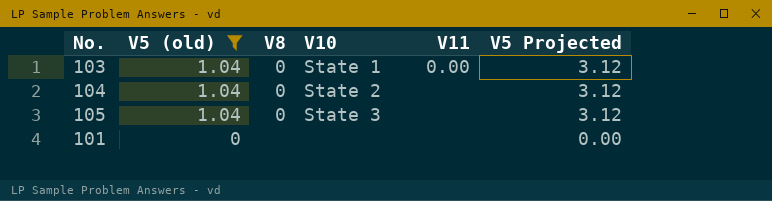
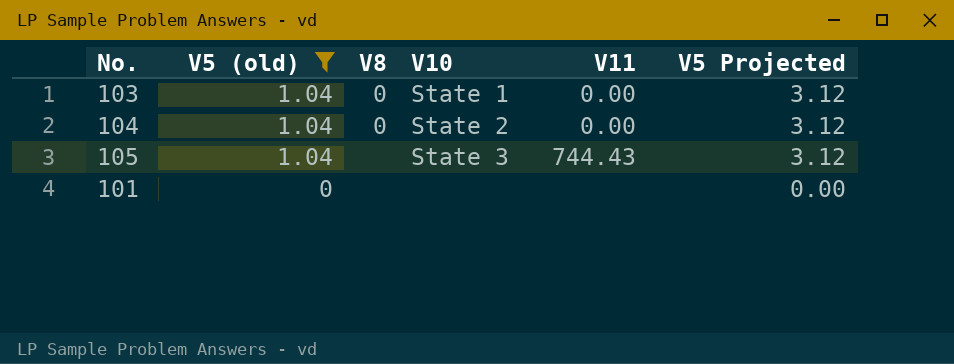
104 | V11: none -> 0.00
105 | V8: 0 -> none
105 | V11: none -> 744.43

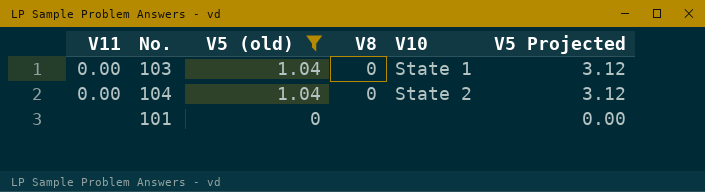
column V11 | position: 5 -> 1
row 105: 1.04 | none | State 3 | 744.43 | 3.12 -> none

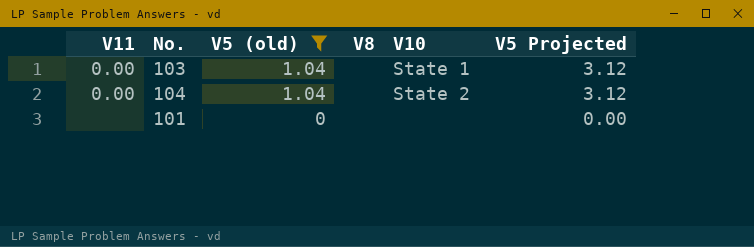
103 | V8: 0 -> none
104 | V8: 0 -> none

